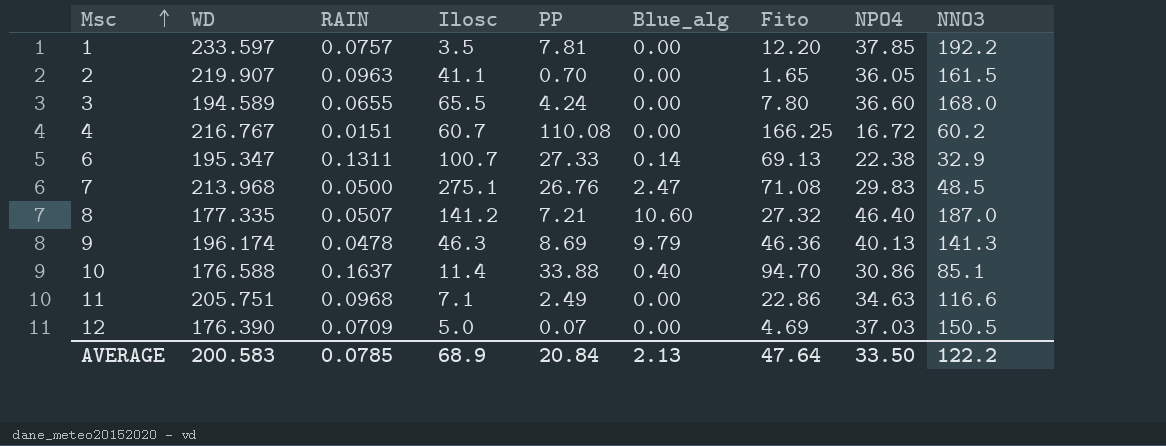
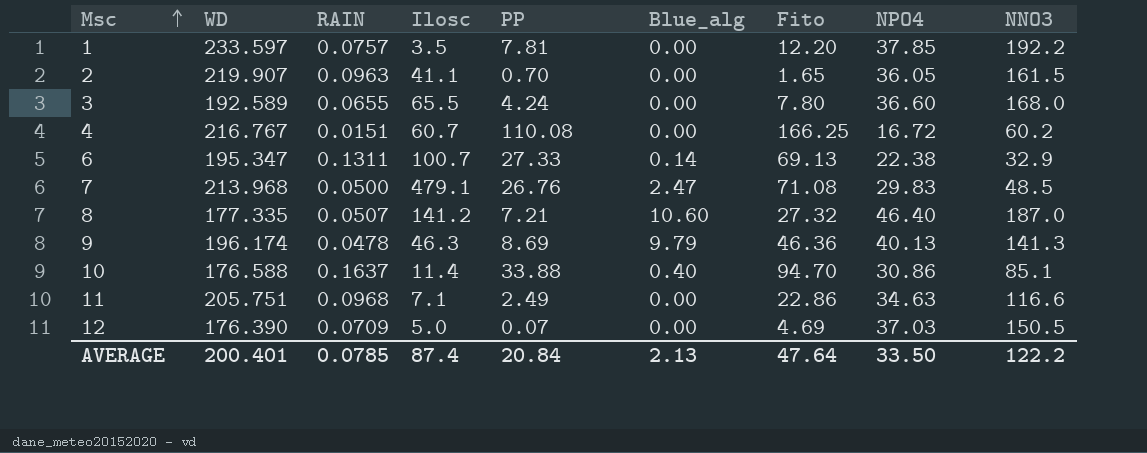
3 | WD: 194.589 -> 192.589
7 | Ilosc: 275.1 -> 479.1
AVERAGE | WD: 200.583 -> 200.401
AVERAGE | Ilosc: 68.9 -> 87.4

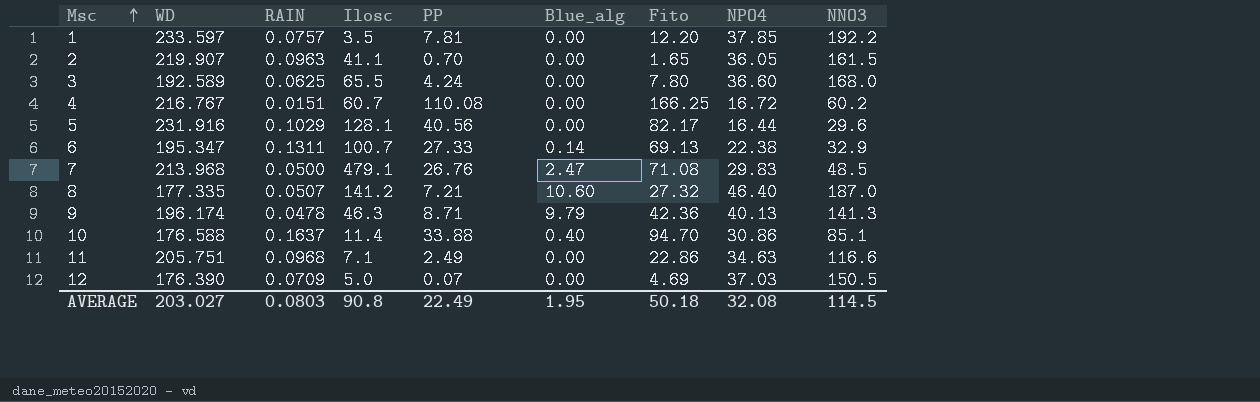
3 | RAIN: 0.0655 -> 0.0625
row 5: none -> 231.916 | 0.1029 | 128.1 | 40.56 | 0.00 | 82.17 | 16.44 | 29.6
9 | PP: 8.69 -> 8.71
9 | Fito: 46.36 -> 42.36
AVERAGE | WD: 200.401 -> 203.027
AVERAGE | RAIN: 0.0785 -> 0.0803
AVERAGE | Ilosc: 87.4 -> 90.8
AVERAGE | PP: 20.84 -> 22.49
AVERAGE | Blue_alg: 2.13 -> 1.95
AVERAGE | Fito: 47.64 -> 50.18
AVERAGE | NPO4: 33.50 -> 32.08
AVERAGE | NNO3: 122.2 -> 114.5

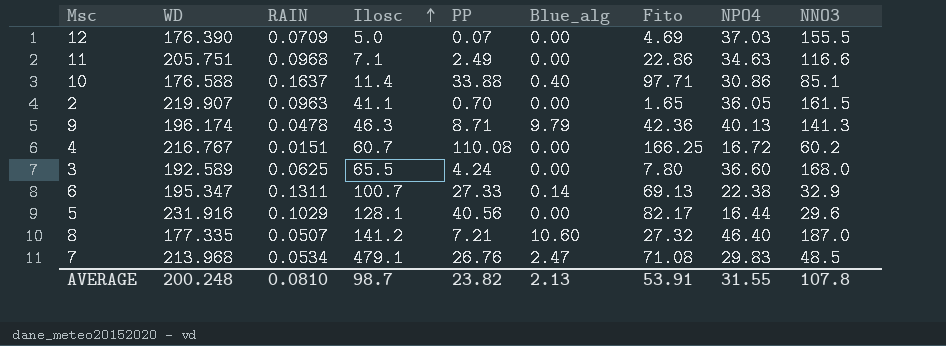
row order: Msc ascending -> Ilosc ascending
row 1: 233.597 | 0.0757 | 3.5 | 7.81 | 0.00 | 12.20 | 37.85 | 192.2 -> none
12 | NNO3: 150.5 -> 155.5
10 | Fito: 94.70 -> 97.71
7 | RAIN: 0.0500 -> 0.0534
AVERAGE | WD: 203.027 -> 200.248
AVERAGE | RAIN: 0.0803 -> 0.0810
AVERAGE | Ilosc: 90.8 -> 98.7
AVERAGE | PP: 22.49 -> 23.82
AVERAGE | Blue_alg: 1.95 -> 2.13
AVERAGE | Fito: 50.18 -> 53.91
AVERAGE | NPO4: 32.08 -> 31.55
AVERAGE | NNO3: 114.5 -> 107.8

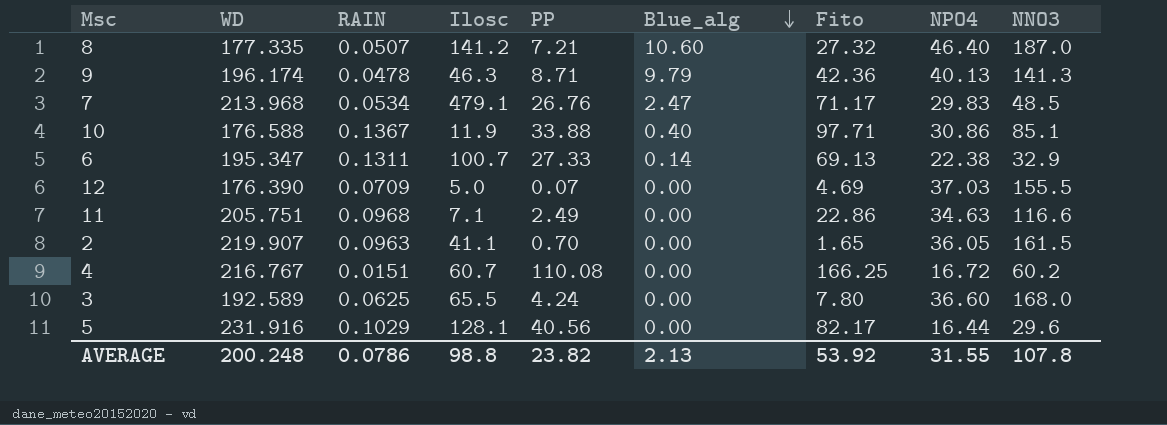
row order: Ilosc ascending -> Blue_alg descending
7 | Fito: 71.08 -> 71.17
10 | RAIN: 0.1637 -> 0.1367
10 | Ilosc: 11.4 -> 11.9
AVERAGE | RAIN: 0.0810 -> 0.0786
AVERAGE | Ilosc: 98.7 -> 98.8
AVERAGE | Fito: 53.91 -> 53.92

